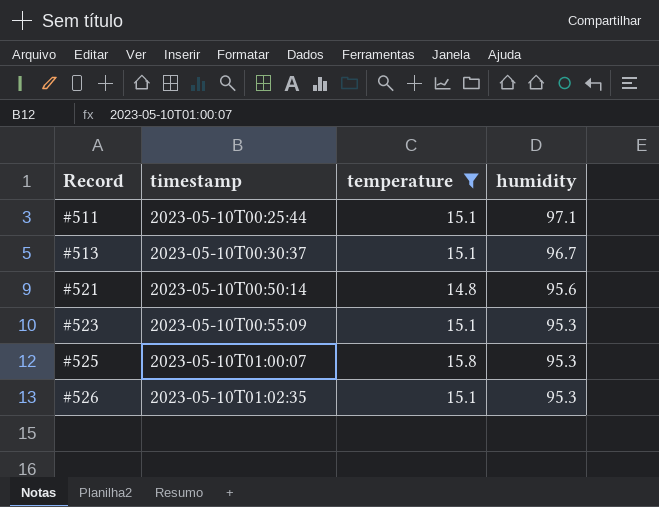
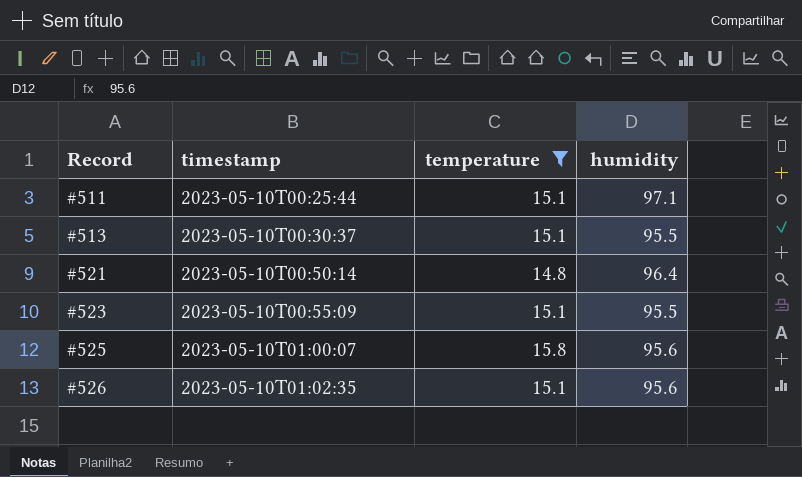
#513 | humidity: 96.7 -> 95.5
#521 | humidity: 95.6 -> 96.4
#523 | humidity: 95.3 -> 95.5
#525 | humidity: 95.3 -> 95.6
#526 | humidity: 95.3 -> 95.6

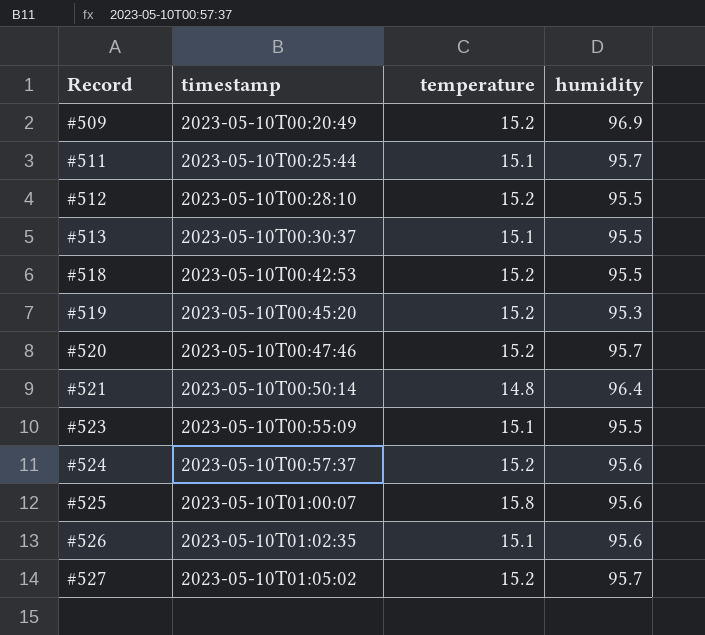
filter: temperature != 15.2 -> none
#511 | humidity: 97.1 -> 95.7

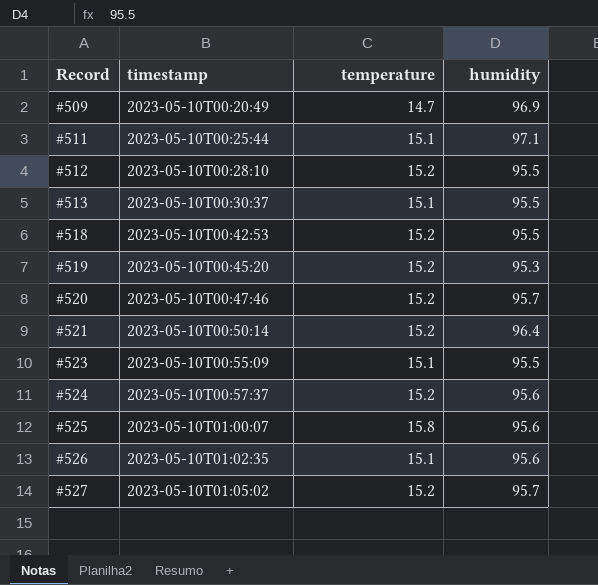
#509 | temperature: 15.2 -> 14.7
#511 | humidity: 95.7 -> 97.1
#521 | temperature: 14.8 -> 15.2

